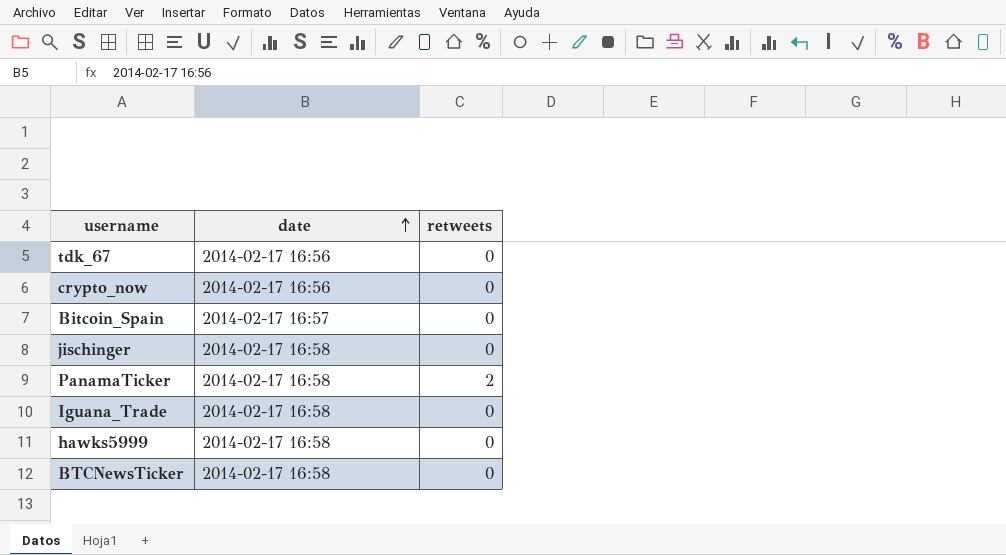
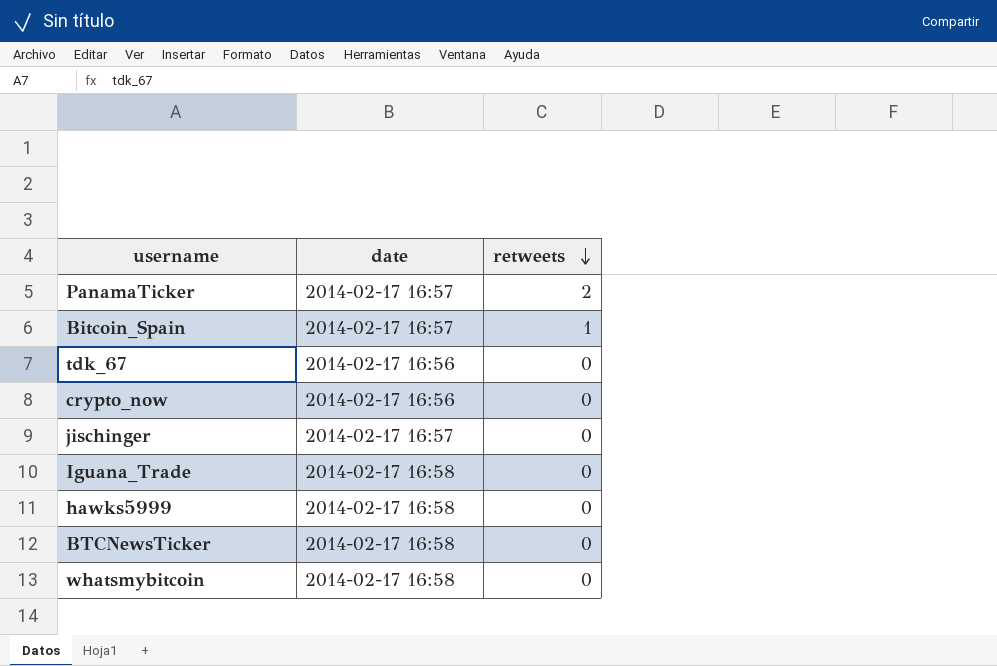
row order: date ascending -> retweets descending
PanamaTicker | date: 2014-02-17 16:58 -> 2014-02-17 16:57
Bitcoin_Spain | retweets: 0 -> 1
jischinger | date: 2014-02-17 16:58 -> 2014-02-17 16:57
row whatsmybitcoin: none -> 2014-02-17 16:58 | 0

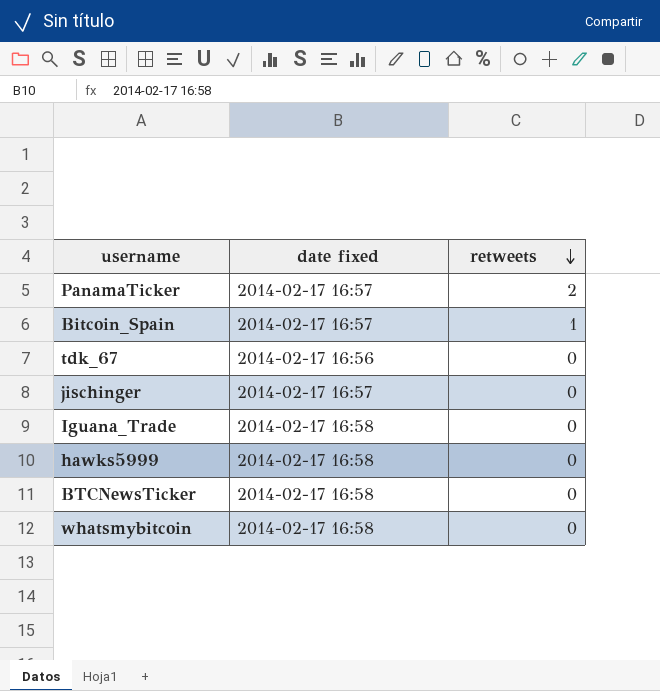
column name: date -> date fixed
row crypto_now: 2014-02-17 16:56 | 0 -> none

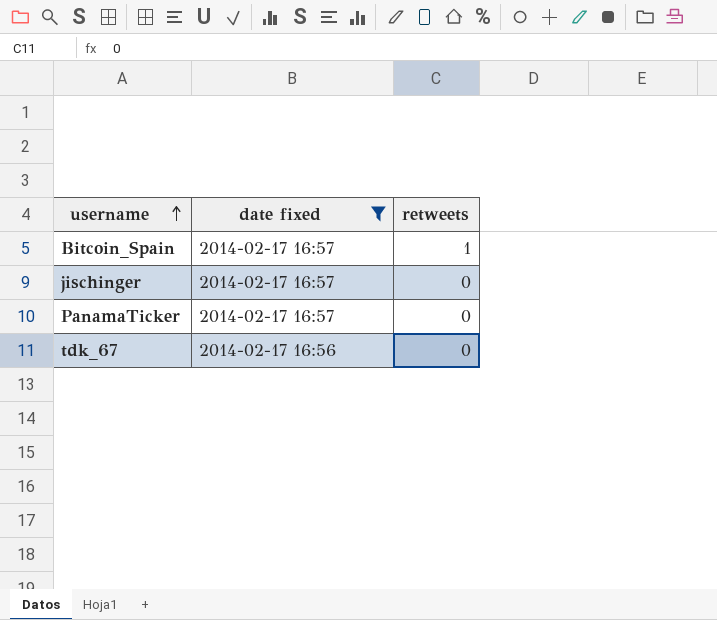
filter: none -> date fixed != 2014-02-17 16:58
row order: retweets descending -> username ascending
PanamaTicker | retweets: 2 -> 0

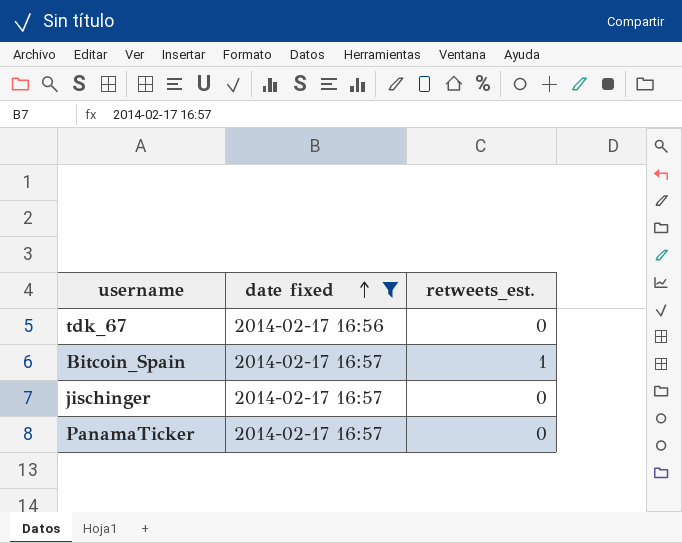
row order: username ascending -> date fixed ascending
column name: retweets -> retweets_est.

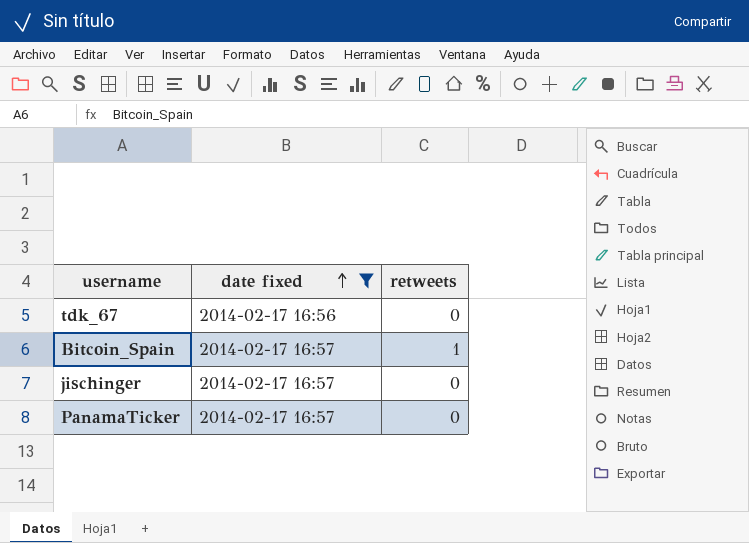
column name: retweets_est. -> retweets

